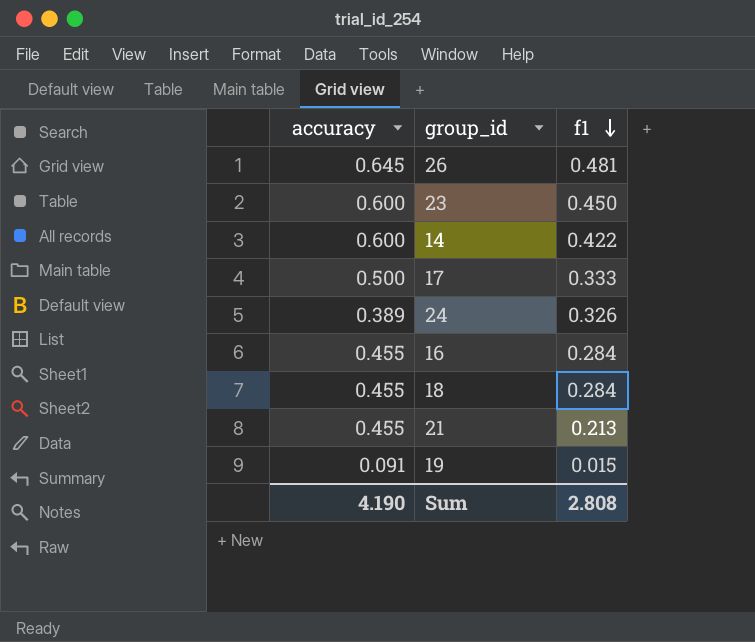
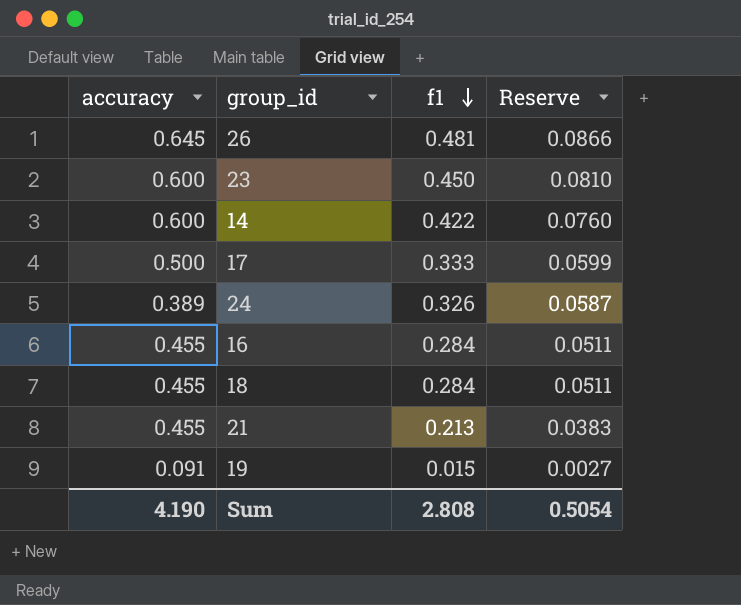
column Reserve | formula: none -> [f1] * 0.18

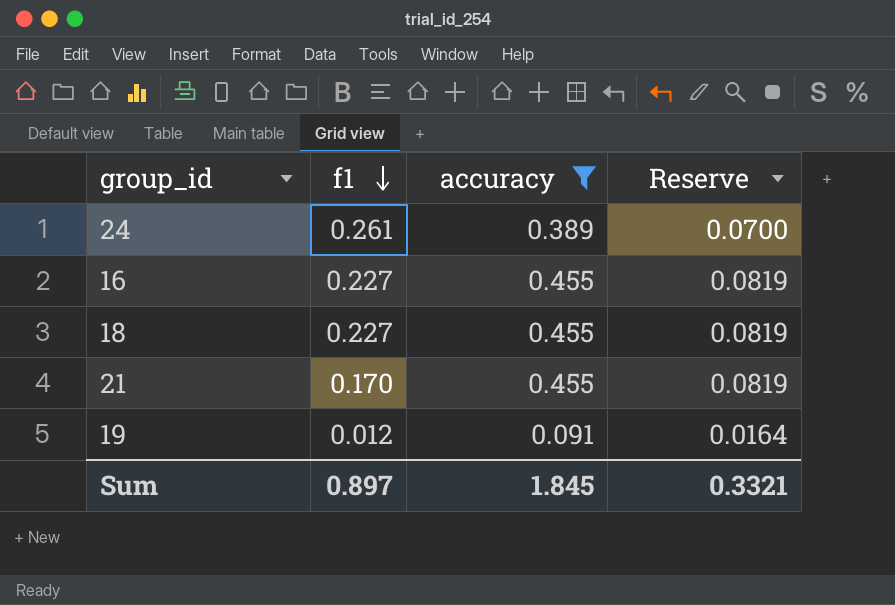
filter: none -> accuracy <= 0.455
column accuracy | position: 1 -> 3
column Reserve | formula: [f1] * 0.18 -> [accuracy] * 0.18
24 | f1: 0.326 -> 0.261
16 | f1: 0.284 -> 0.227
18 | f1: 0.284 -> 0.227
21 | f1: 0.213 -> 0.170
19 | f1: 0.015 -> 0.012
Sum | f1: 2.808 -> 0.897
Sum | accuracy: 4.190 -> 1.845
Sum | Reserve: 0.5054 -> 0.3321

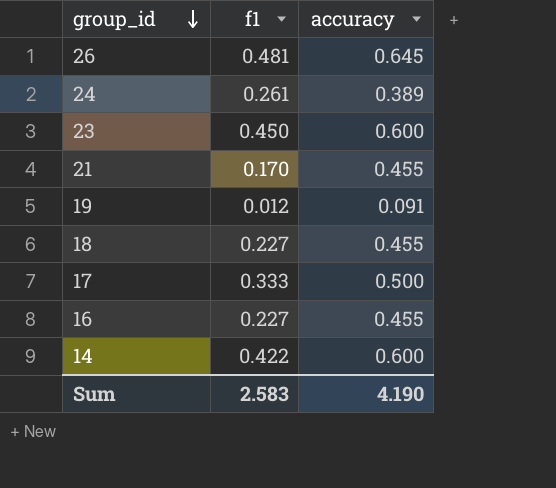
filter: accuracy <= 0.455 -> none
row order: f1 descending -> group_id descending
column Reserve | formula: [accuracy] * 0.18 -> none
Sum | f1: 0.897 -> 2.583
Sum | accuracy: 1.845 -> 4.190

